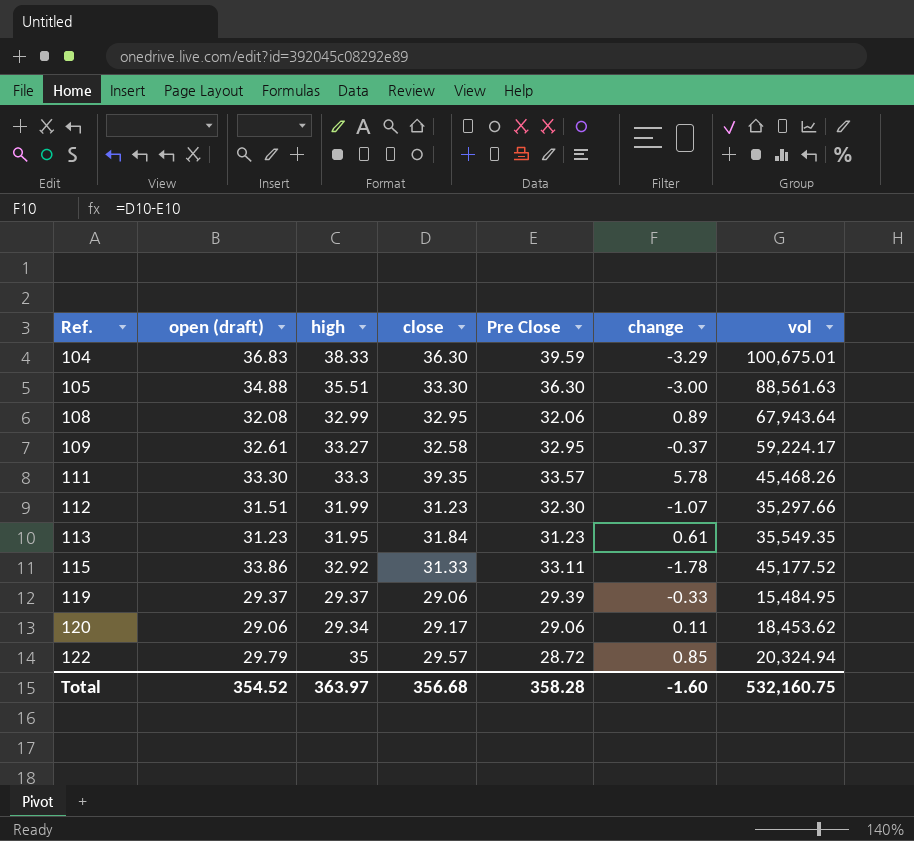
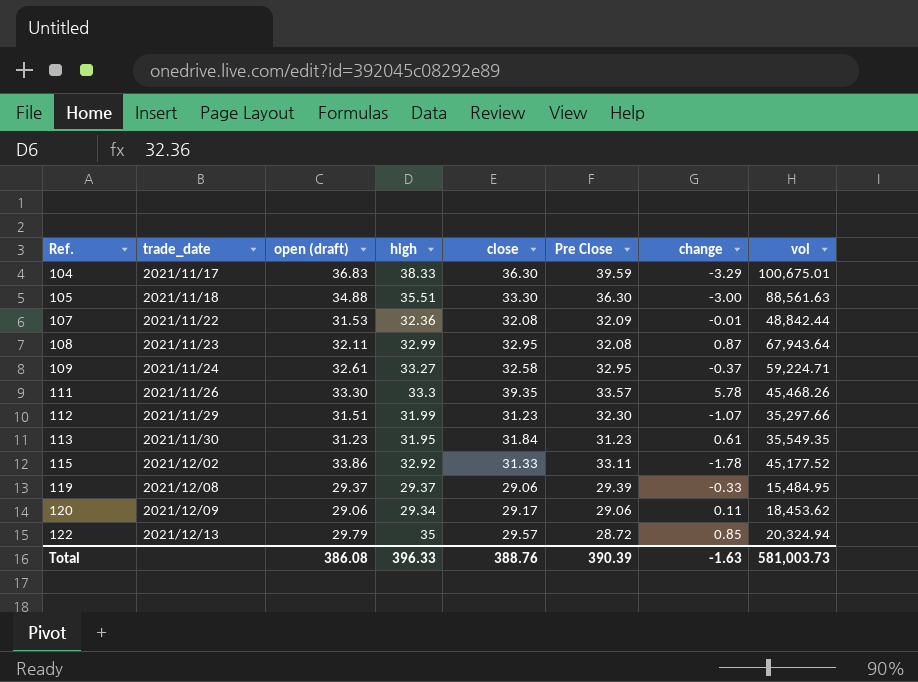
column trade_date | position: none -> 2
row 107: none -> 2021/11/22 | 31.53 | 32.36 | 32.08 | 32.09 | -0.01 | 48,842.44
108 | open (draft): 32.08 -> 32.11
108 | Pre Close: 32.06 -> 32.08
108 | change: 0.89 -> 0.87
109 | vol: 59,224.17 -> 59,224.71
Total | open (draft): 354.52 -> 386.08
Total | high: 363.97 -> 396.33
Total | close: 356.68 -> 388.76
Total | Pre Close: 358.28 -> 390.39
Total | change: -1.60 -> -1.63
Total | vol: 532,160.75 -> 581,003.73

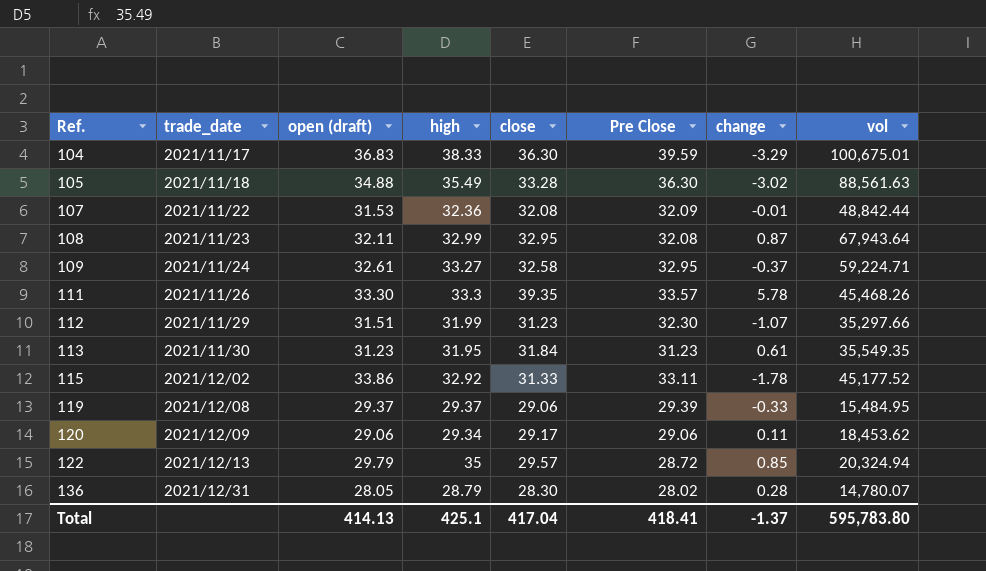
105 | high: 35.51 -> 35.49
105 | close: 33.30 -> 33.28
105 | change: -3.00 -> -3.02
row 136: none -> 2021/12/31 | 28.05 | 28.79 | 28.30 | 28.02 | 0.28 | 14,780.07
Total | open (draft): 386.08 -> 414.13
Total | high: 396.33 -> 425.1
Total | close: 388.76 -> 417.04
Total | Pre Close: 390.39 -> 418.41
Total | change: -1.63 -> -1.37
Total | vol: 581,003.73 -> 595,783.80

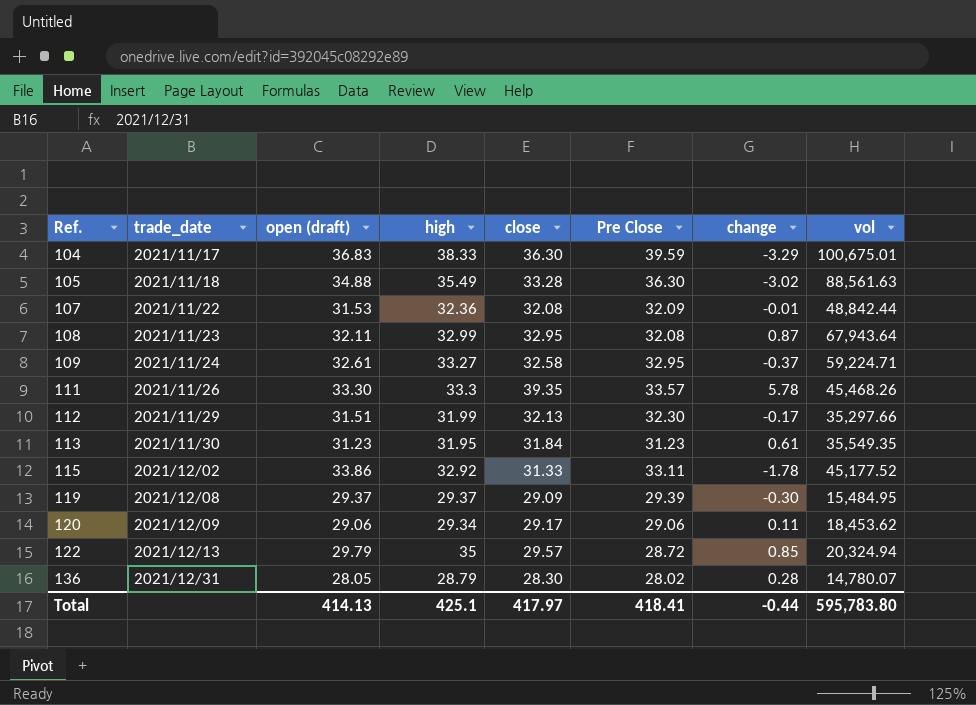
112 | close: 31.23 -> 32.13
112 | change: -1.07 -> -0.17
119 | close: 29.06 -> 29.09
119 | change: -0.33 -> -0.30
Total | close: 417.04 -> 417.97
Total | change: -1.37 -> -0.44

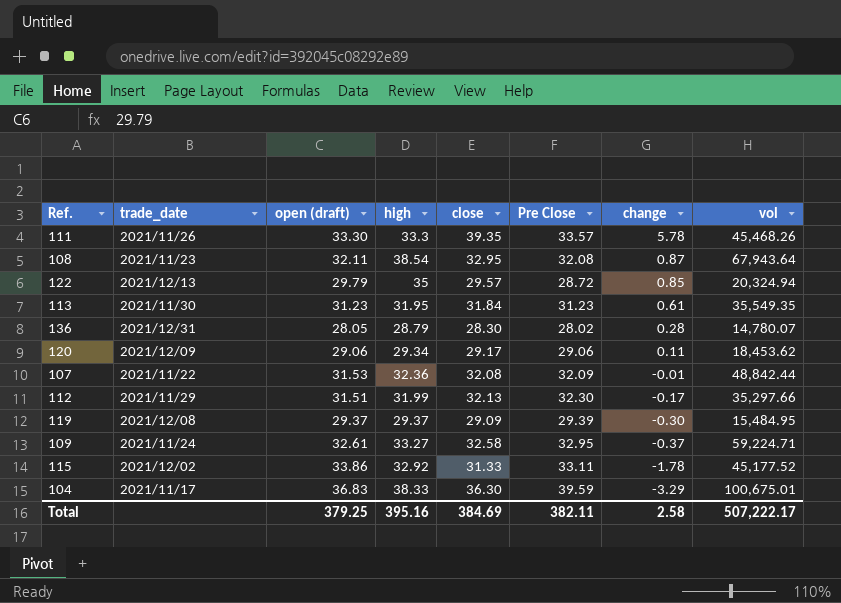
row order: Ref. ascending -> change descending
row 105: 2021/11/18 | 34.88 | 35.49 | 33.28 | 36.30 | -3.02 | 88,561.63 -> none
108 | high: 32.99 -> 38.54
Total | open (draft): 414.13 -> 379.25
Total | high: 425.1 -> 395.16
Total | close: 417.97 -> 384.69
Total | Pre Close: 418.41 -> 382.11
Total | change: -0.44 -> 2.58
Total | vol: 595,783.80 -> 507,222.17

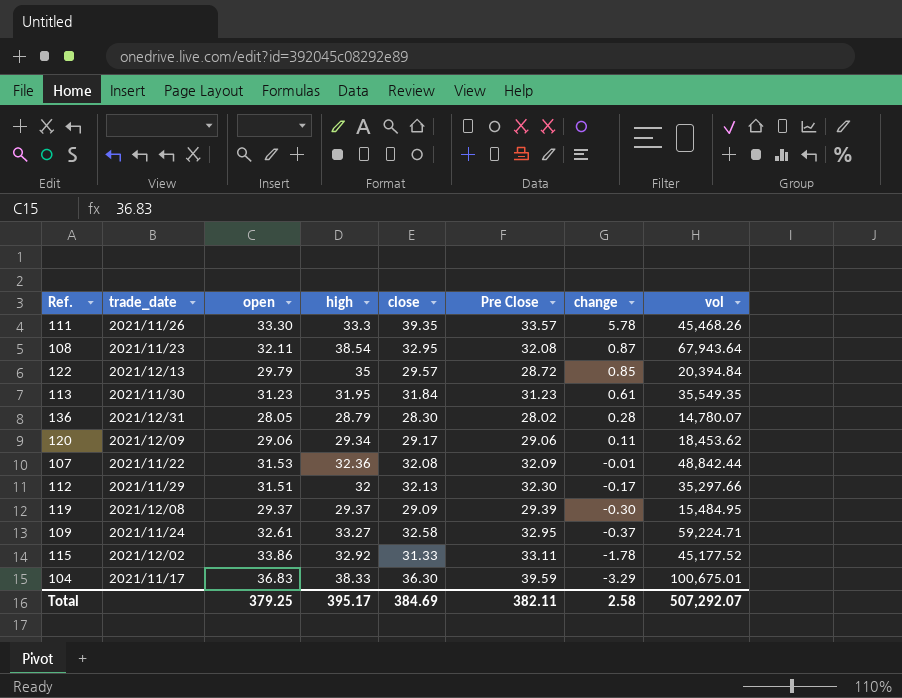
column name: open (draft) -> open
122 | vol: 20,324.94 -> 20,394.84
112 | high: 31.99 -> 32
Total | high: 395.16 -> 395.17
Total | vol: 507,222.17 -> 507,292.07

